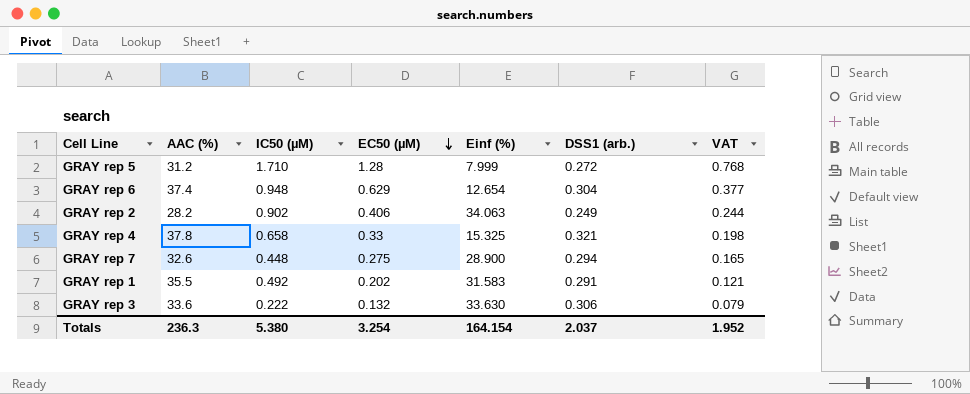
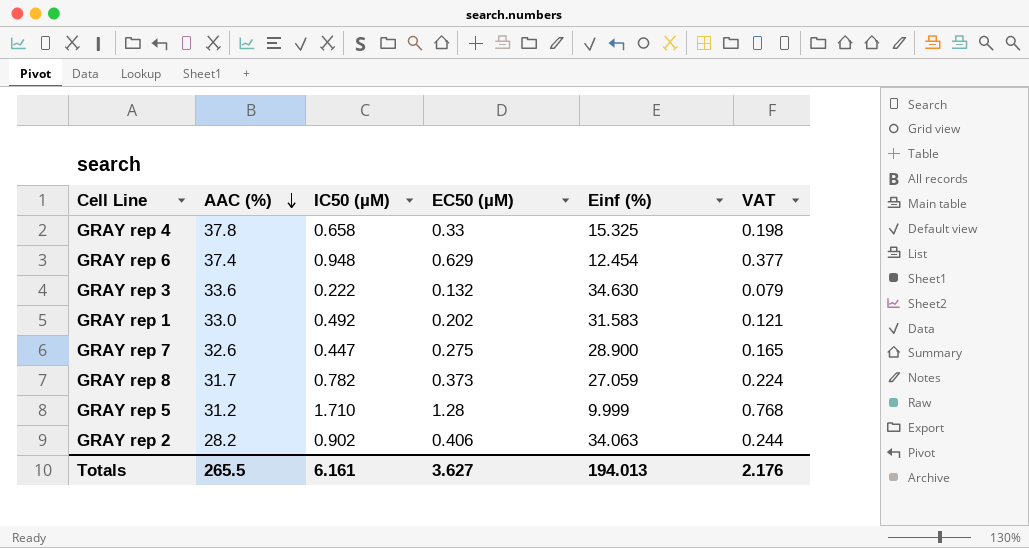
row order: EC50 (µM) descending -> AAC (%) descending
column DSS1 (arb.) | position: 6 -> none
GRAY rep 6 | Einf (%): 12.654 -> 12.454
GRAY rep 3 | Einf (%): 33.630 -> 34.630
GRAY rep 1 | AAC (%): 35.5 -> 33.0
GRAY rep 7 | IC50 (µM): 0.448 -> 0.447
row GRAY rep 8: none -> 31.7 | 0.782 | 0.373 | 27.059 | 0.224
GRAY rep 5 | Einf (%): 7.999 -> 9.999
Totals | AAC (%): 236.3 -> 265.5
Totals | IC50 (µM): 5.380 -> 6.161
Totals | EC50 (µM): 3.254 -> 3.627
Totals | Einf (%): 164.154 -> 194.013
Totals | VAT: 1.952 -> 2.176

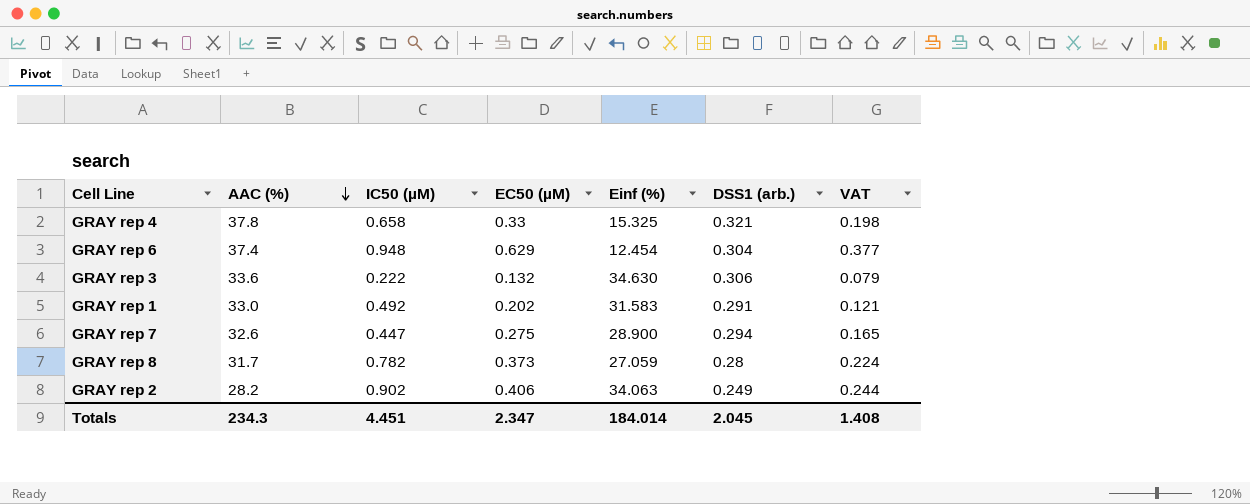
column DSS1 (arb.) | position: none -> 6
row GRAY rep 5: 31.2 | 1.710 | 1.28 | 9.999 | 0.768 -> none
Totals | AAC (%): 265.5 -> 234.3
Totals | IC50 (µM): 6.161 -> 4.451
Totals | EC50 (µM): 3.627 -> 2.347
Totals | Einf (%): 194.013 -> 184.014
Totals | VAT: 2.176 -> 1.408

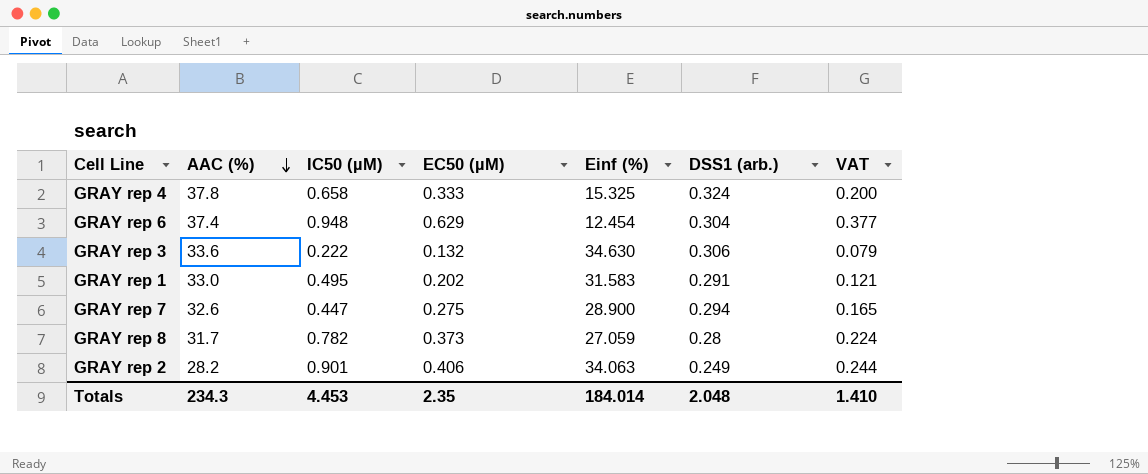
GRAY rep 4 | EC50 (µM): 0.33 -> 0.333
GRAY rep 4 | DSS1 (arb.): 0.321 -> 0.324
GRAY rep 4 | VAT: 0.198 -> 0.200
GRAY rep 1 | IC50 (µM): 0.492 -> 0.495
GRAY rep 2 | IC50 (µM): 0.902 -> 0.901
Totals | IC50 (µM): 4.451 -> 4.453
Totals | EC50 (µM): 2.347 -> 2.35
Totals | DSS1 (arb.): 2.045 -> 2.048
Totals | VAT: 1.408 -> 1.410

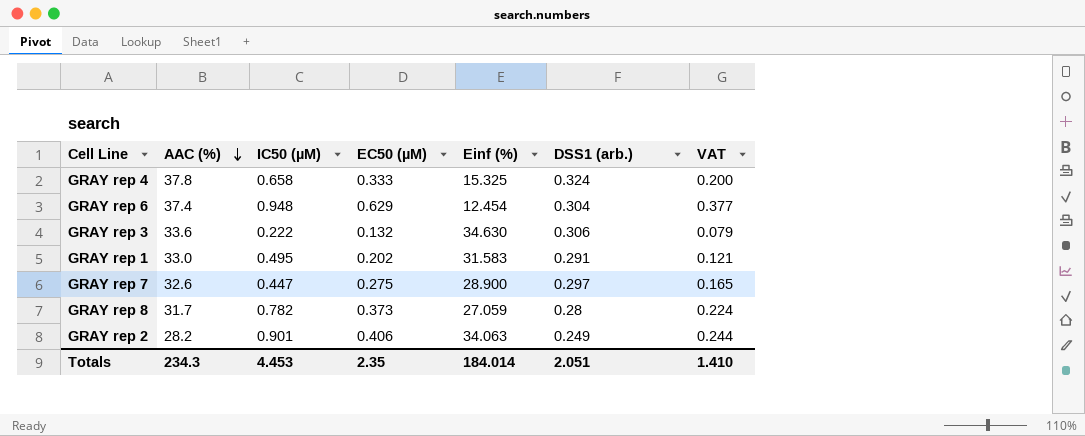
GRAY rep 7 | DSS1 (arb.): 0.294 -> 0.297
Totals | DSS1 (arb.): 2.048 -> 2.051

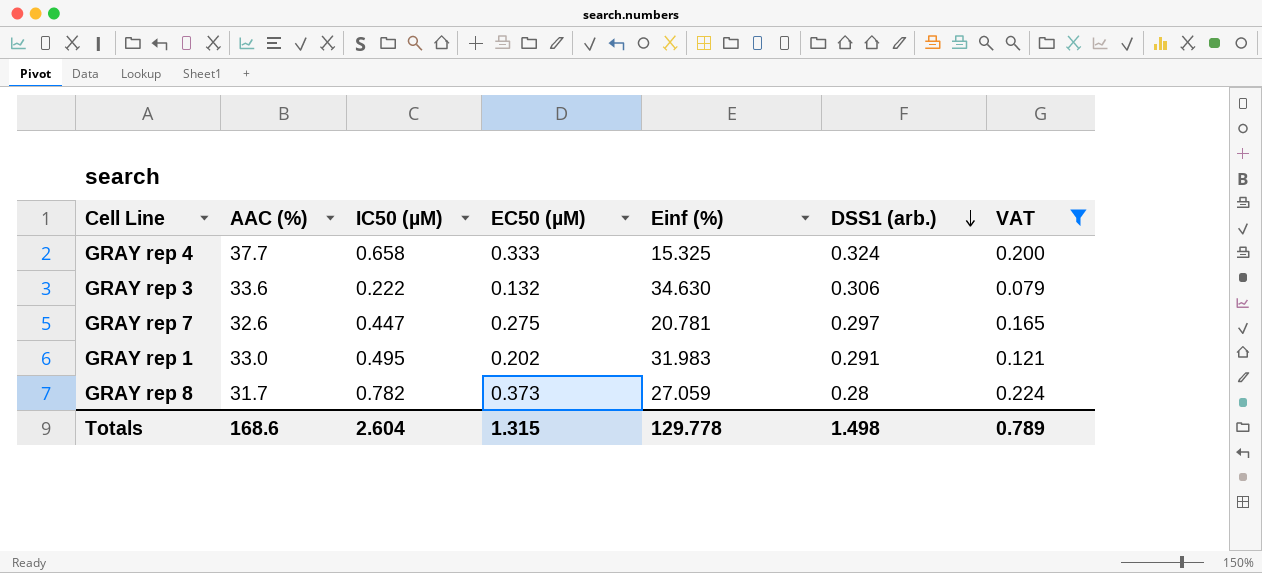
filter: none -> VAT <= 0.224
row order: AAC (%) descending -> DSS1 (arb.) descending
GRAY rep 4 | AAC (%): 37.8 -> 37.7
GRAY rep 7 | Einf (%): 28.900 -> 20.781
GRAY rep 1 | Einf (%): 31.583 -> 31.983
Totals | AAC (%): 234.3 -> 168.6
Totals | IC50 (µM): 4.453 -> 2.604
Totals | EC50 (µM): 2.35 -> 1.315
Totals | Einf (%): 184.014 -> 129.778
Totals | DSS1 (arb.): 2.051 -> 1.498
Totals | VAT: 1.410 -> 0.789

